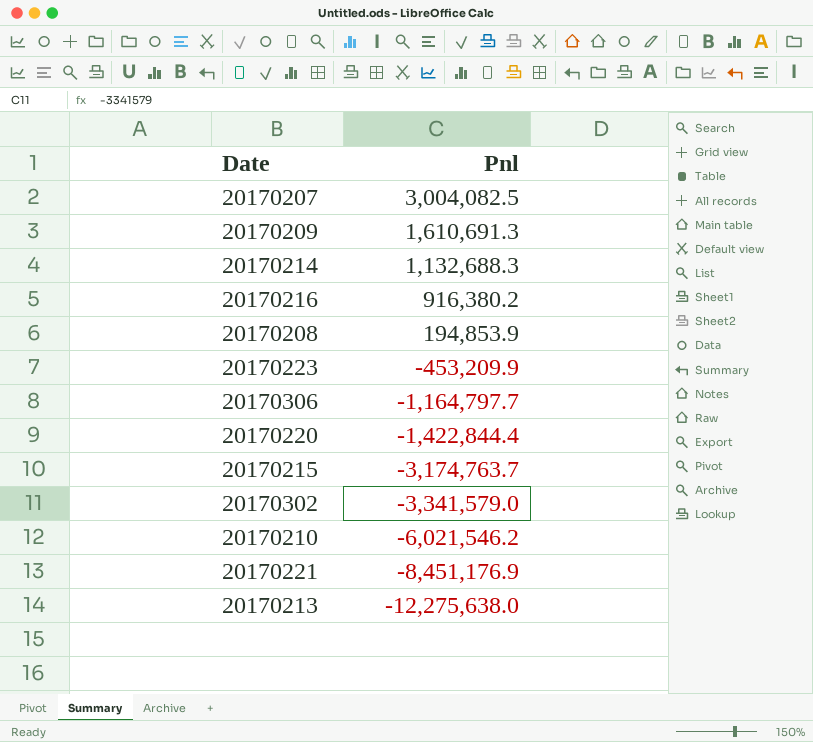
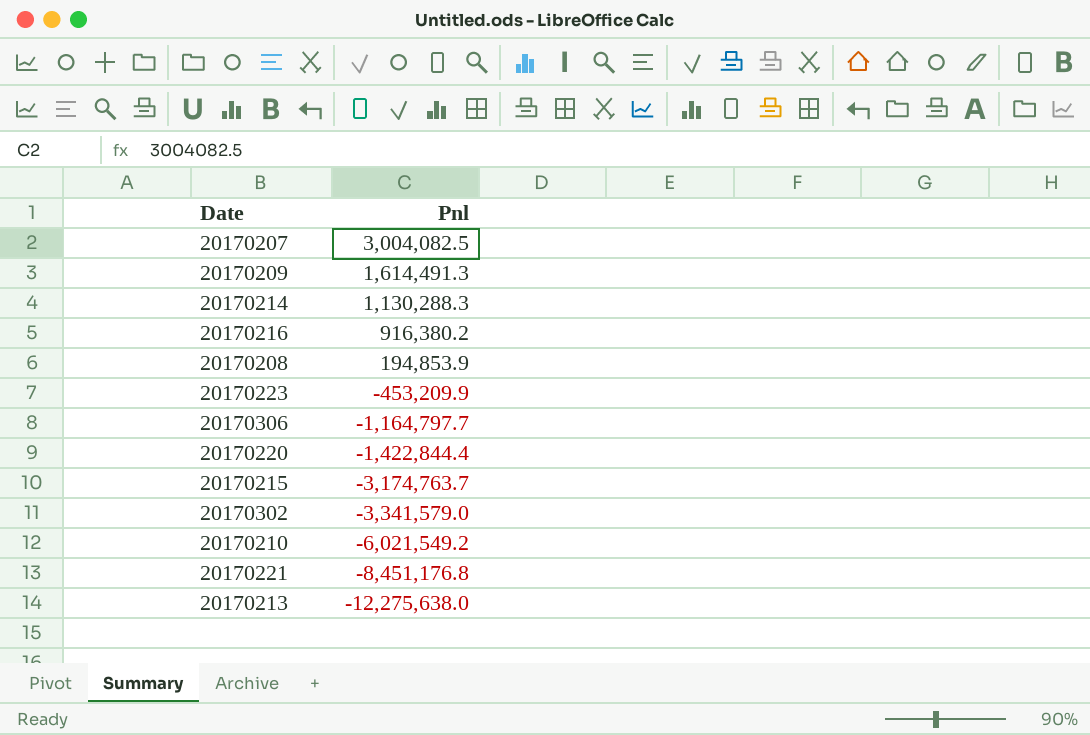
20170209 | Pnl: 1,610,691.3 -> 1,614,491.3
20170214 | Pnl: 1,132,688.3 -> 1,130,288.3
20170210 | Pnl: -6,021,546.2 -> -6,021,549.2
20170221 | Pnl: -8,451,176.9 -> -8,451,176.8

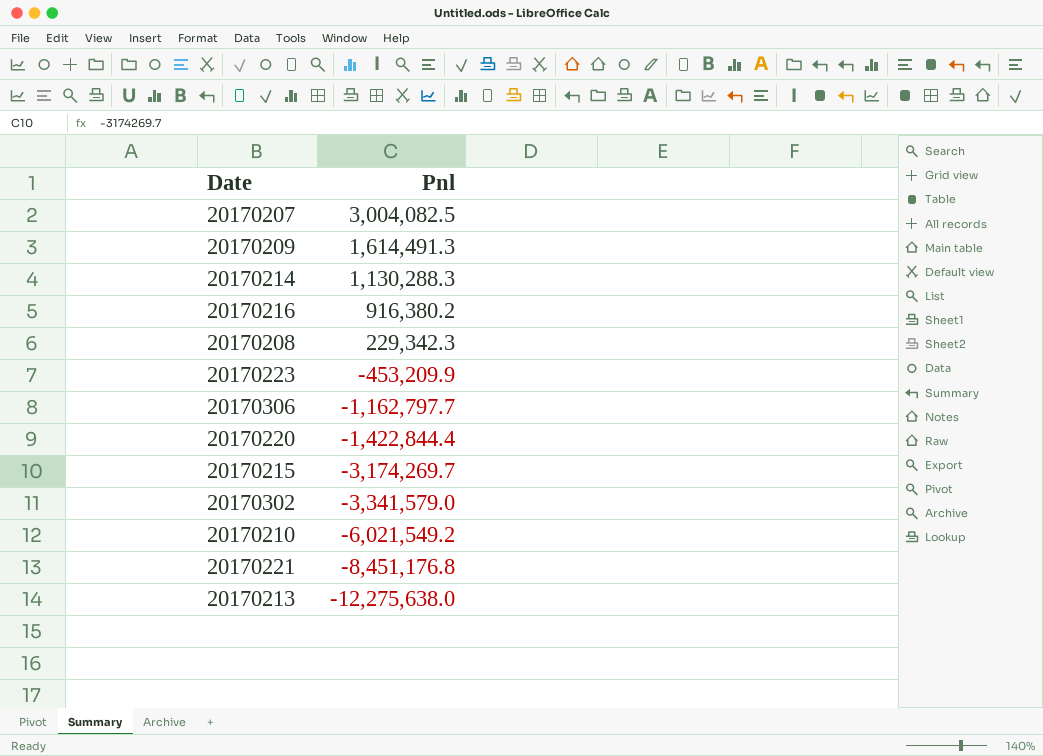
20170208 | Pnl: 194,853.9 -> 229,342.3
20170306 | Pnl: -1,164,797.7 -> -1,162,797.7
20170215 | Pnl: -3,174,763.7 -> -3,174,269.7

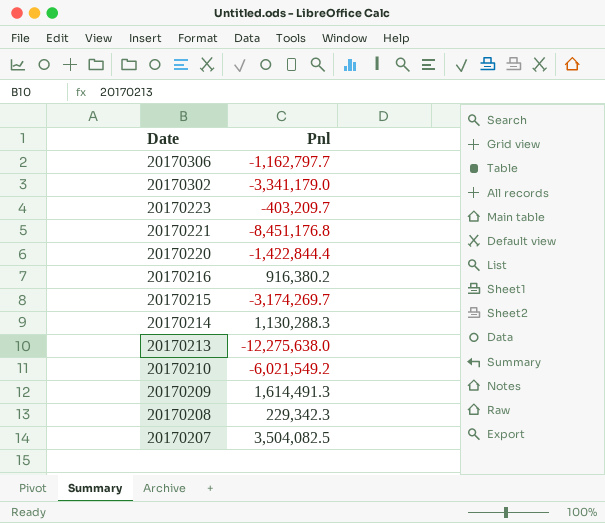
row order: Pnl descending -> Date descending
20170302 | Pnl: -3,341,579.0 -> -3,341,179.0
20170223 | Pnl: -453,209.9 -> -403,209.7
20170207 | Pnl: 3,004,082.5 -> 3,504,082.5

